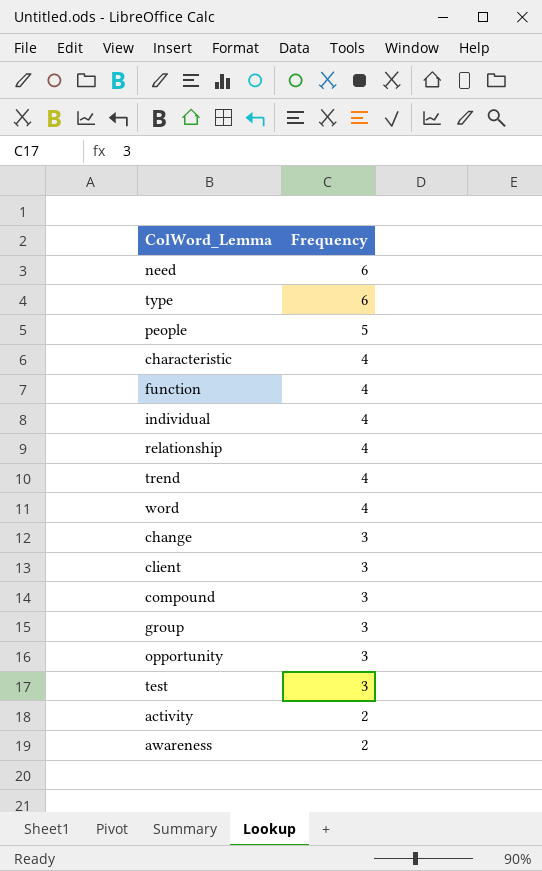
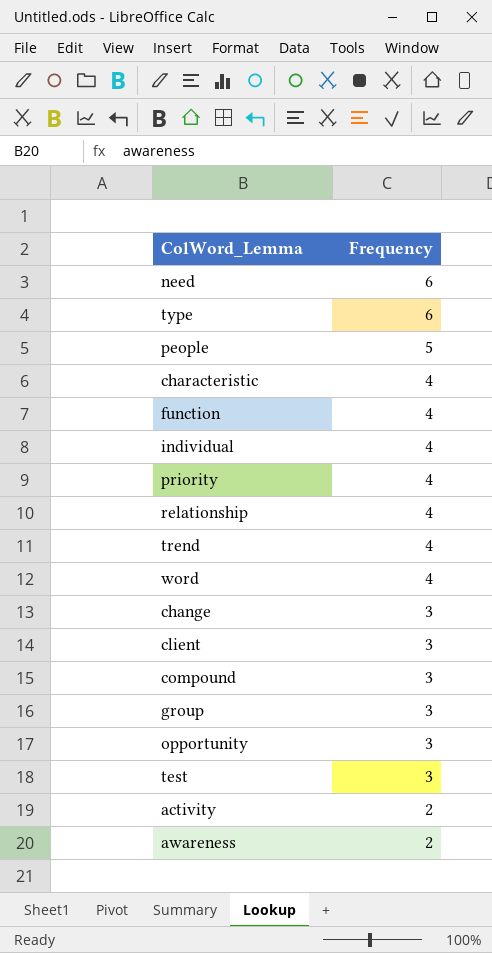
row priority: none -> 4

